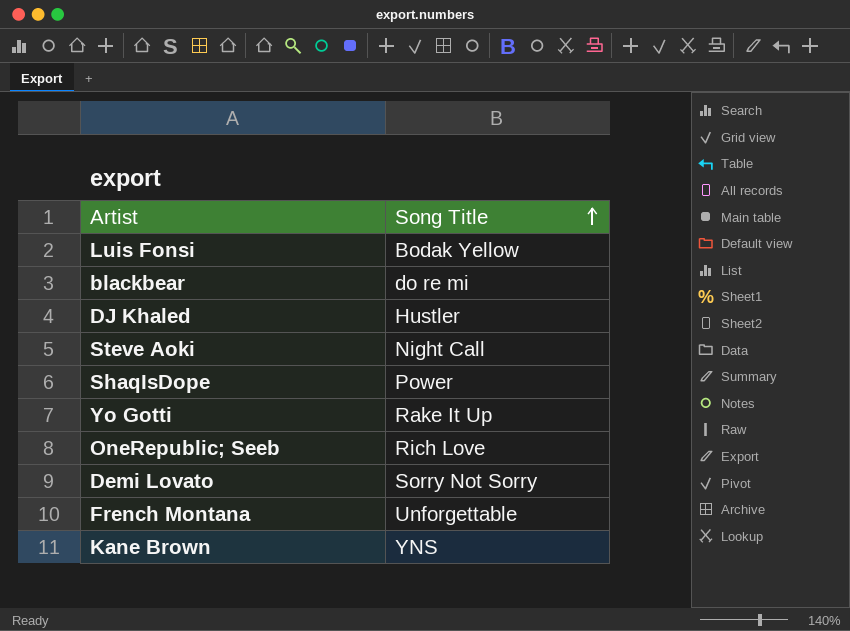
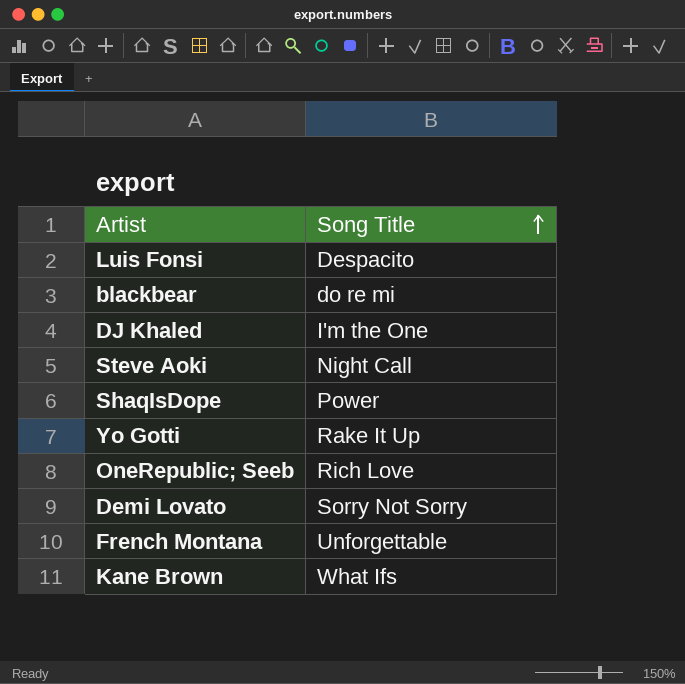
Luis Fonsi | Song Title: Bodak Yellow -> Despacito
DJ Khaled | Song Title: Hustler -> I'm the One
Kane Brown | Song Title: YNS -> What Ifs

